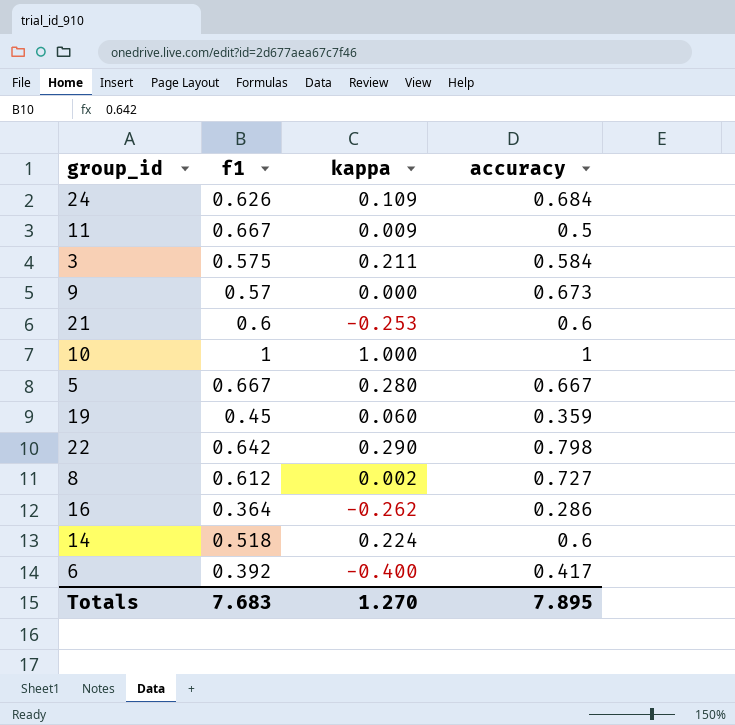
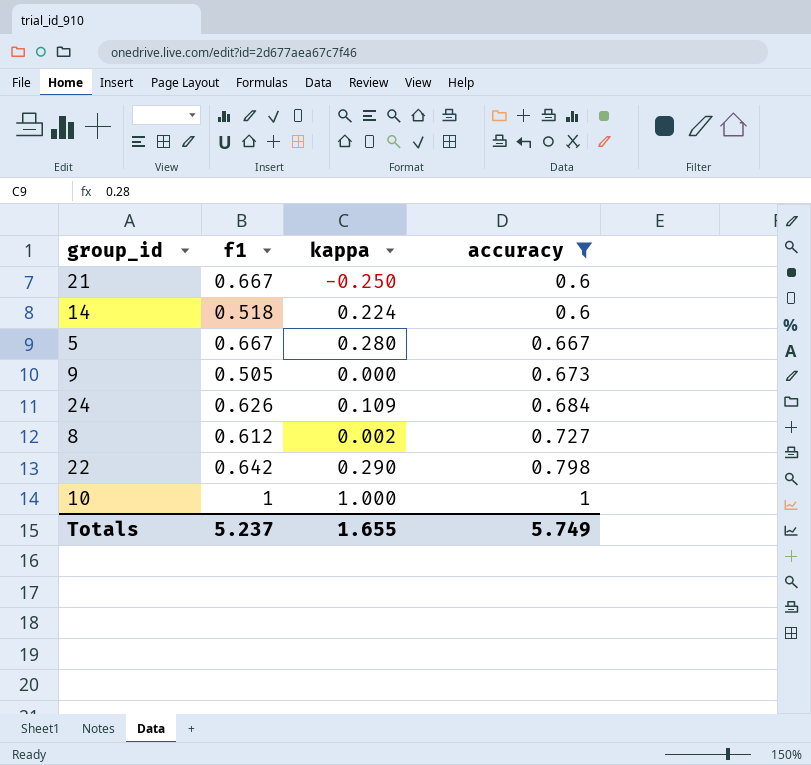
filter: none -> accuracy >= 0.6
row order: none -> accuracy ascending
21 | f1: 0.6 -> 0.667
21 | kappa: -0.253 -> -0.250
9 | f1: 0.57 -> 0.505
Totals | f1: 7.683 -> 5.237
Totals | kappa: 1.270 -> 1.655
Totals | accuracy: 7.895 -> 5.749

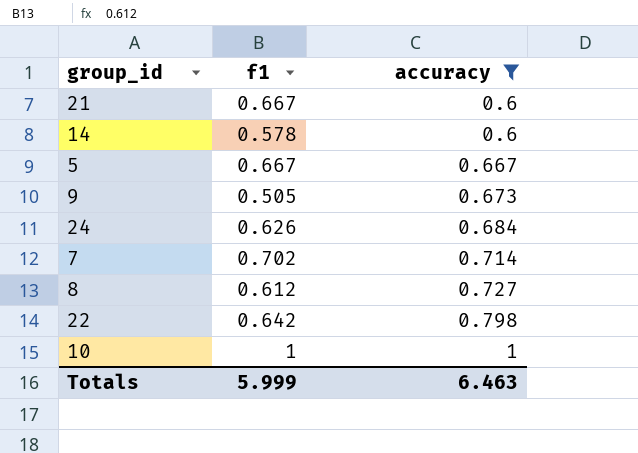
column kappa | position: 3 -> none
14 | f1: 0.518 -> 0.578
row 7: none -> 0.702 | 0.714
Totals | f1: 5.237 -> 5.999
Totals | accuracy: 5.749 -> 6.463

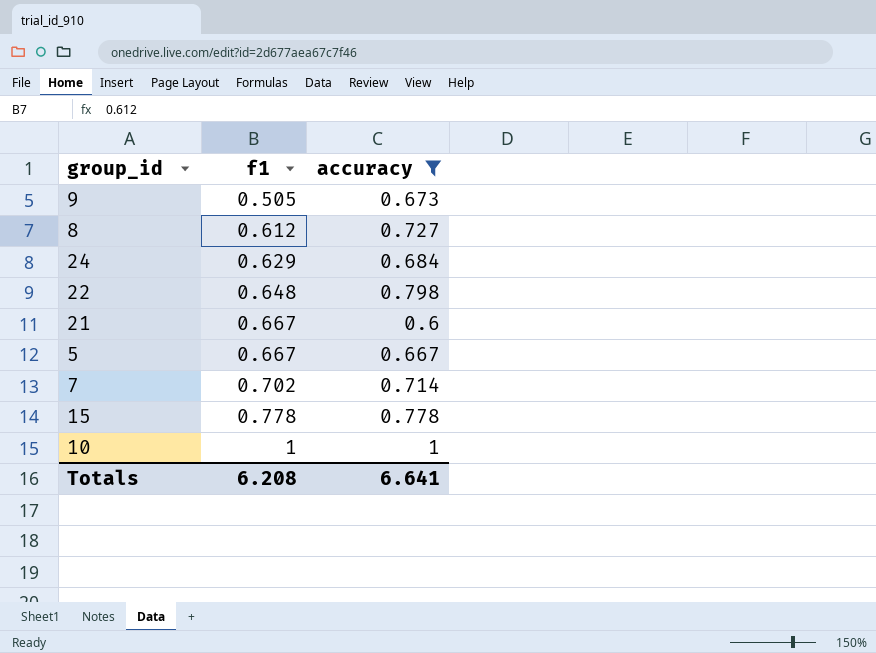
row order: accuracy ascending -> f1 ascending
row 14: 0.578 | 0.6 -> none
24 | f1: 0.626 -> 0.629
22 | f1: 0.642 -> 0.648
row 15: none -> 0.778 | 0.778
Totals | f1: 5.999 -> 6.208
Totals | accuracy: 6.463 -> 6.641

